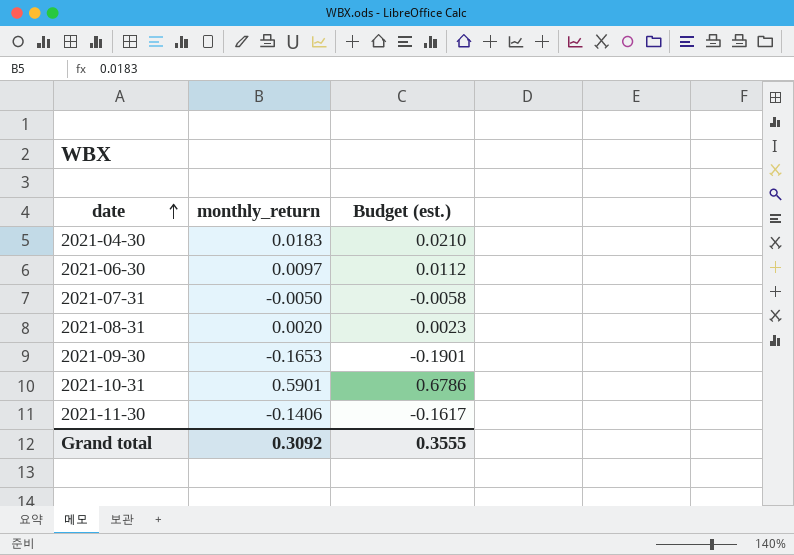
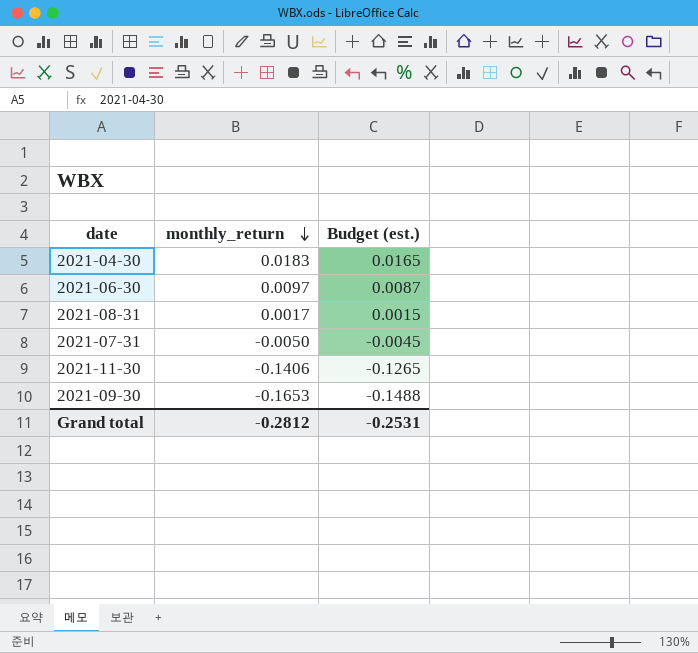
row order: date ascending -> monthly_return descending
column Budget (est.) | formula: [monthly_return] * 1.15 -> [monthly_return] * 0.9
row 2021-10-31: 0.5901 | 0.6786 -> none
2021-08-31 | monthly_return: 0.0020 -> 0.0017
Grand total | monthly_return: 0.3092 -> -0.2812
Grand total | Budget (est.): 0.3555 -> -0.2531

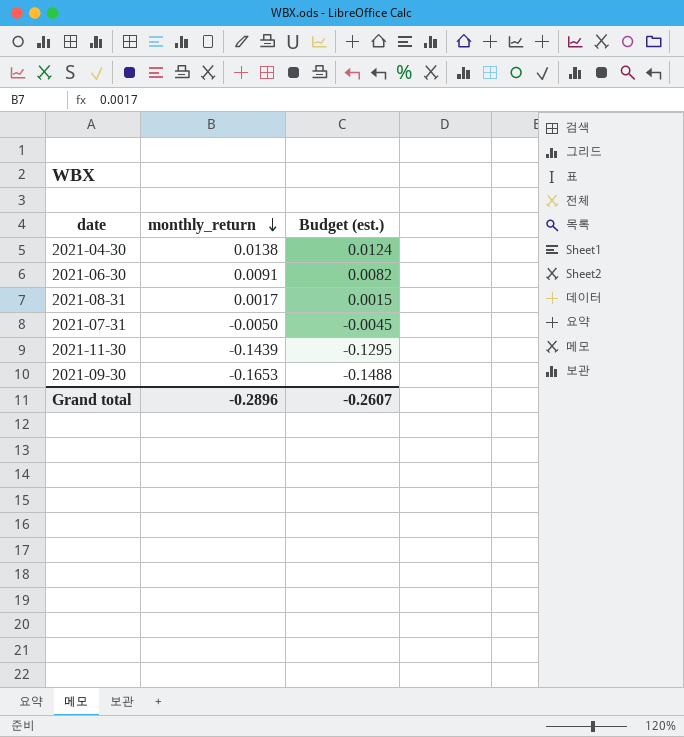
2021-04-30 | monthly_return: 0.0183 -> 0.0138
2021-04-30 | Budget (est.): 0.0165 -> 0.0124
2021-06-30 | monthly_return: 0.0097 -> 0.0091
2021-06-30 | Budget (est.): 0.0087 -> 0.0082
2021-11-30 | monthly_return: -0.1406 -> -0.1439
2021-11-30 | Budget (est.): -0.1265 -> -0.1295
Grand total | monthly_return: -0.2812 -> -0.2896
Grand total | Budget (est.): -0.2531 -> -0.2607

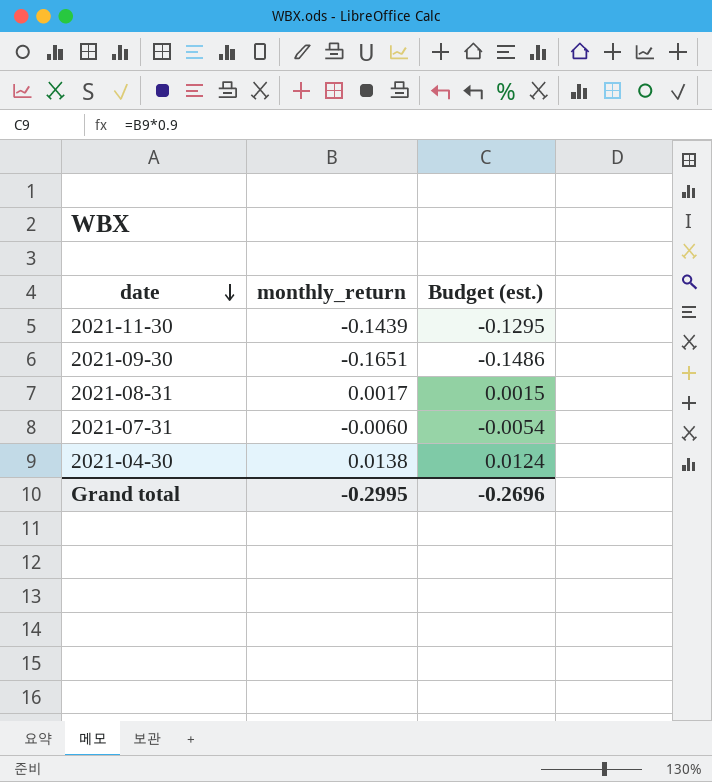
row order: monthly_return descending -> date descending
row 2021-06-30: 0.0091 | 0.0082 -> none
2021-09-30 | monthly_return: -0.1653 -> -0.1651
2021-09-30 | Budget (est.): -0.1488 -> -0.1486
2021-07-31 | monthly_return: -0.0050 -> -0.0060
2021-07-31 | Budget (est.): -0.0045 -> -0.0054
Grand total | monthly_return: -0.2896 -> -0.2995
Grand total | Budget (est.): -0.2607 -> -0.2696

